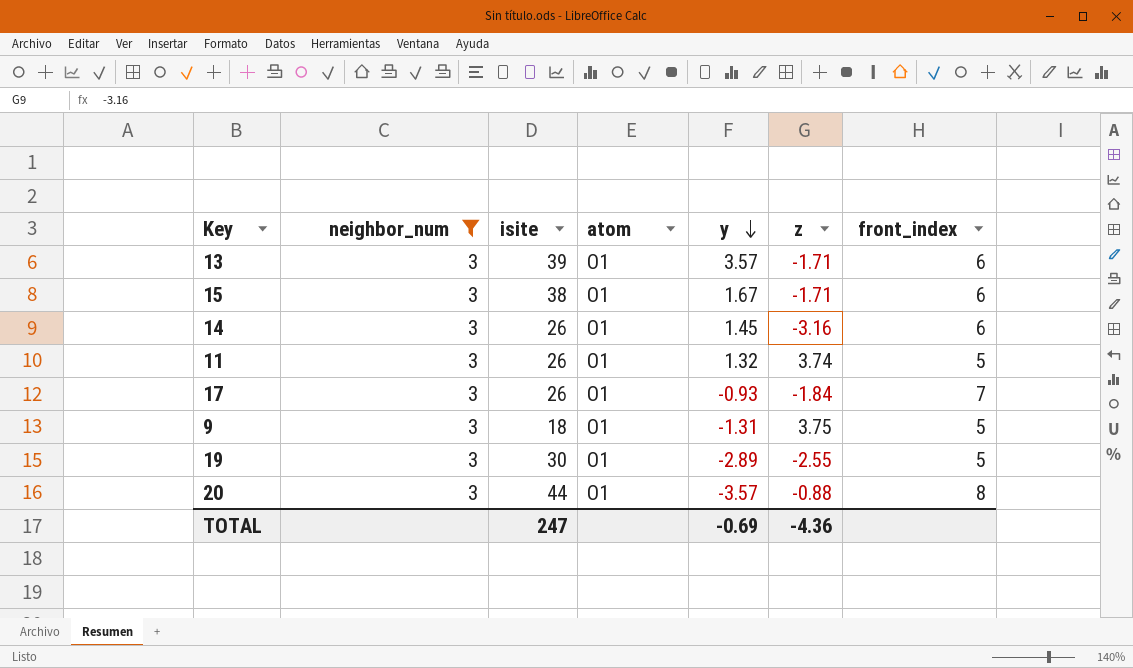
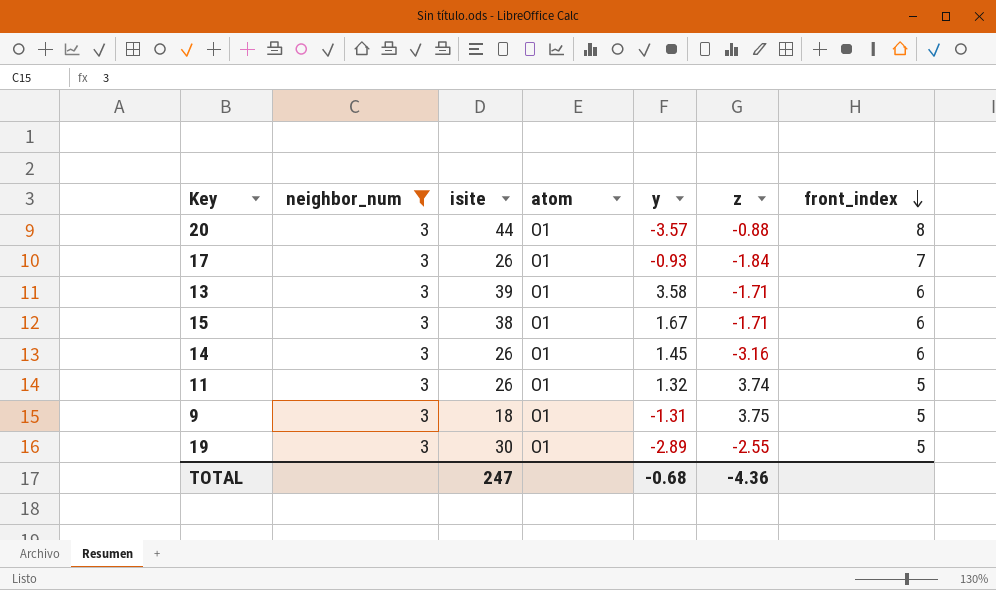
row order: y descending -> front_index descending
13 | y: 3.57 -> 3.58
TOTAL | y: -0.69 -> -0.68

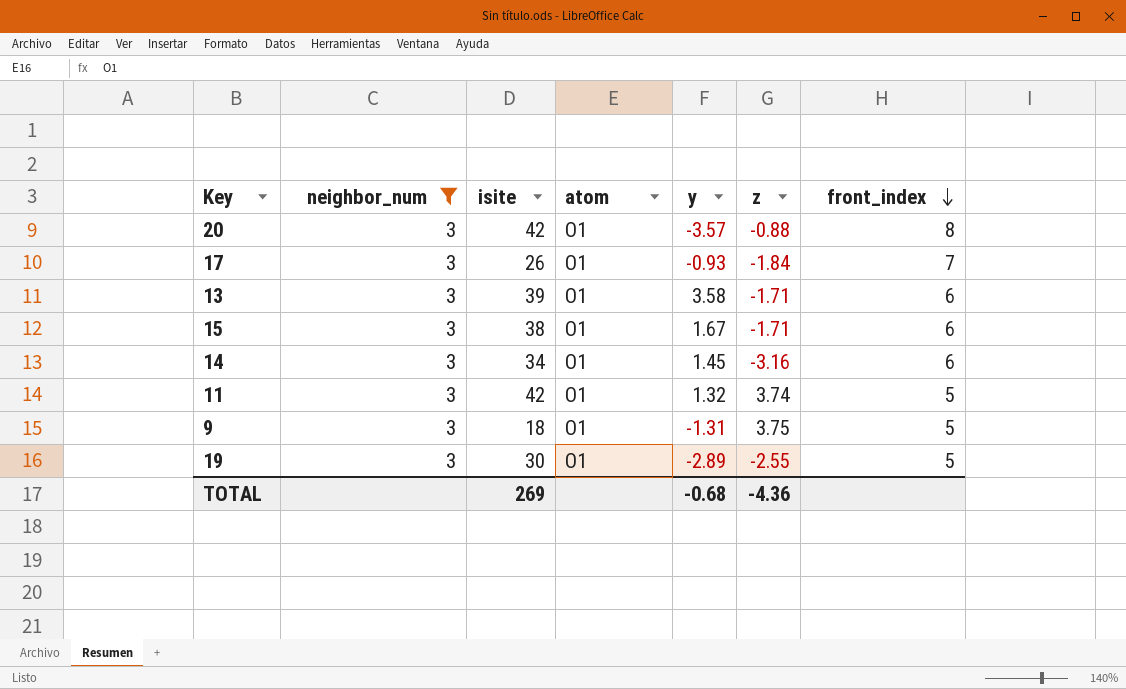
20 | isite: 44 -> 42
14 | isite: 26 -> 34
11 | isite: 26 -> 42
TOTAL | isite: 247 -> 269

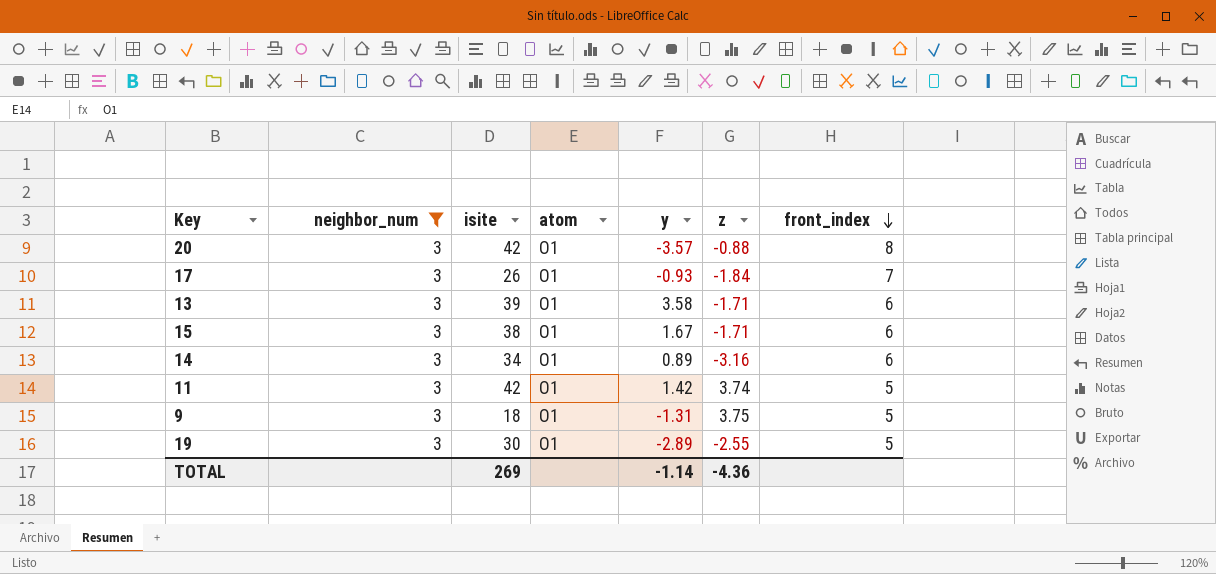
14 | y: 1.45 -> 0.89
11 | y: 1.32 -> 1.42
TOTAL | y: -0.68 -> -1.14

